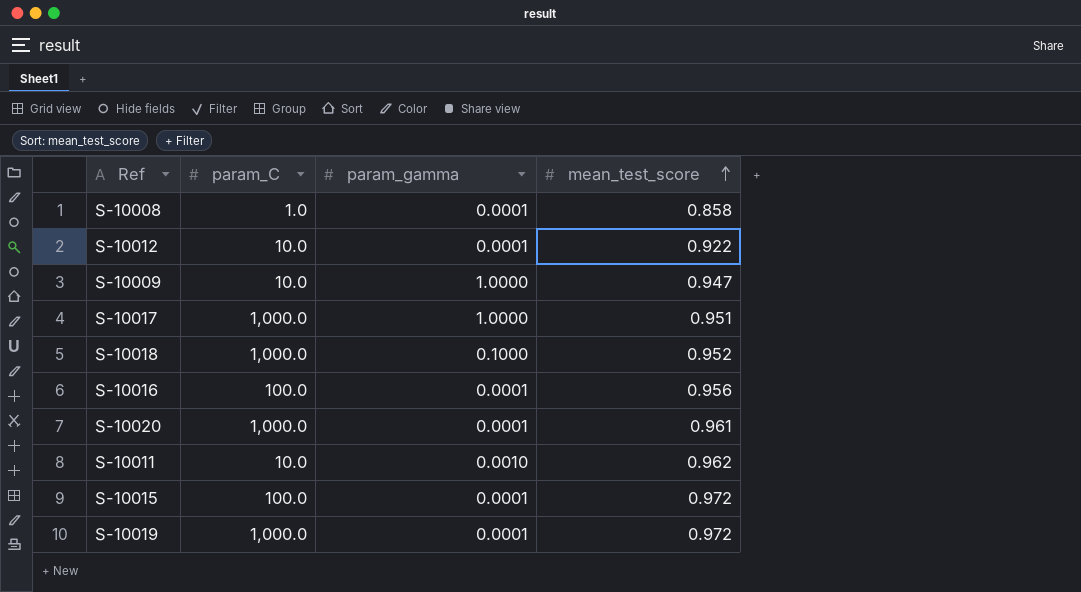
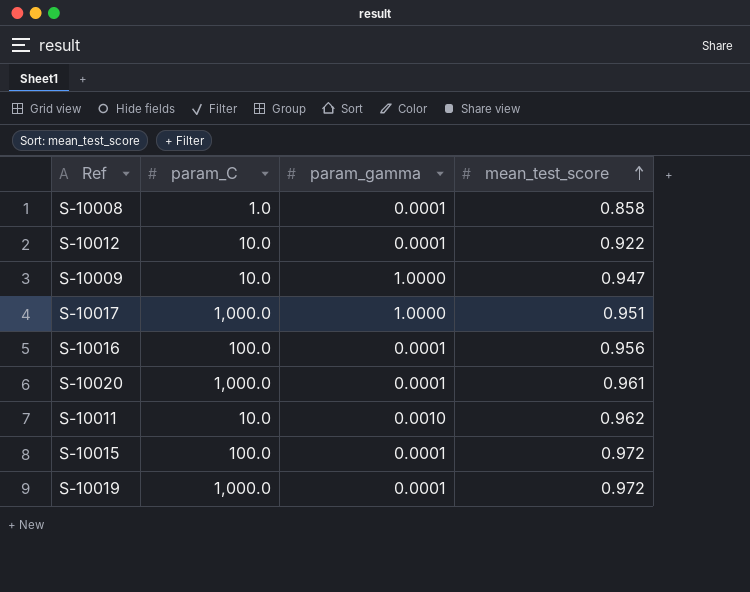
row S-10018: 1,000.0 | 0.1000 | 0.952 -> none

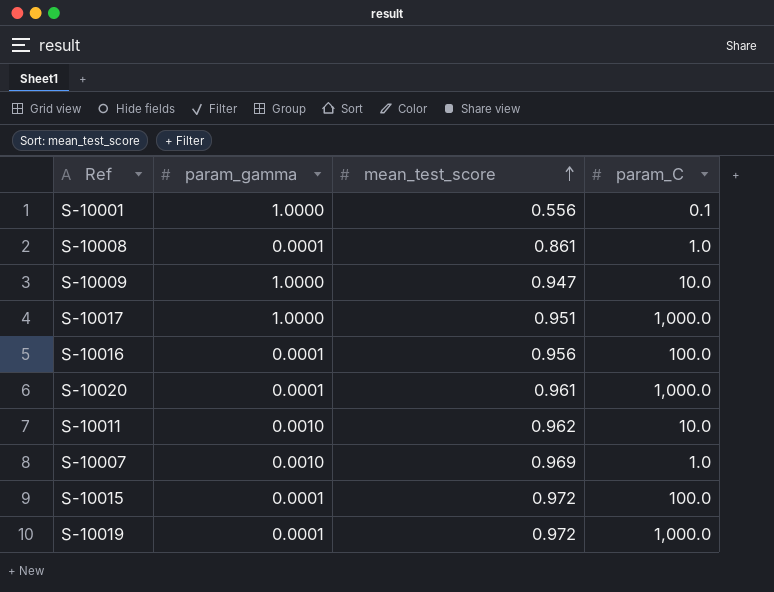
column param_C | position: 2 -> 4
row S-10012: 10.0 | 0.0001 | 0.922 -> none
row S-10001: none -> 1.0000 | 0.556 | 0.1
S-10008 | mean_test_score: 0.858 -> 0.861
row S-10007: none -> 0.0010 | 0.969 | 1.0

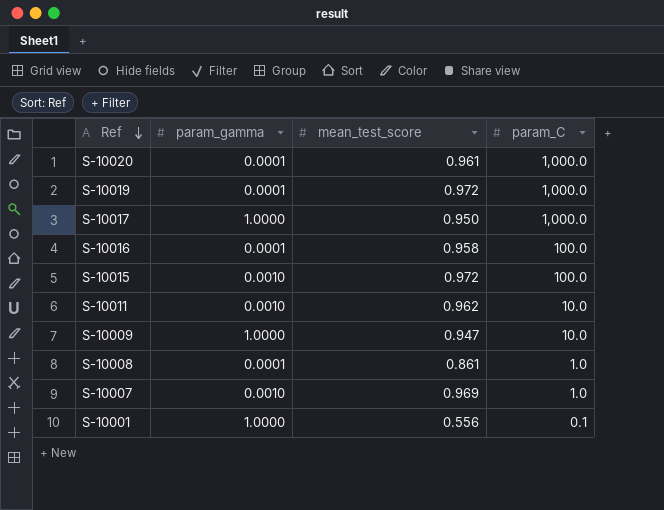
row order: mean_test_score ascending -> Ref descending
S-10017 | mean_test_score: 0.951 -> 0.950
S-10016 | mean_test_score: 0.956 -> 0.958
S-10015 | param_gamma: 0.0001 -> 0.0010

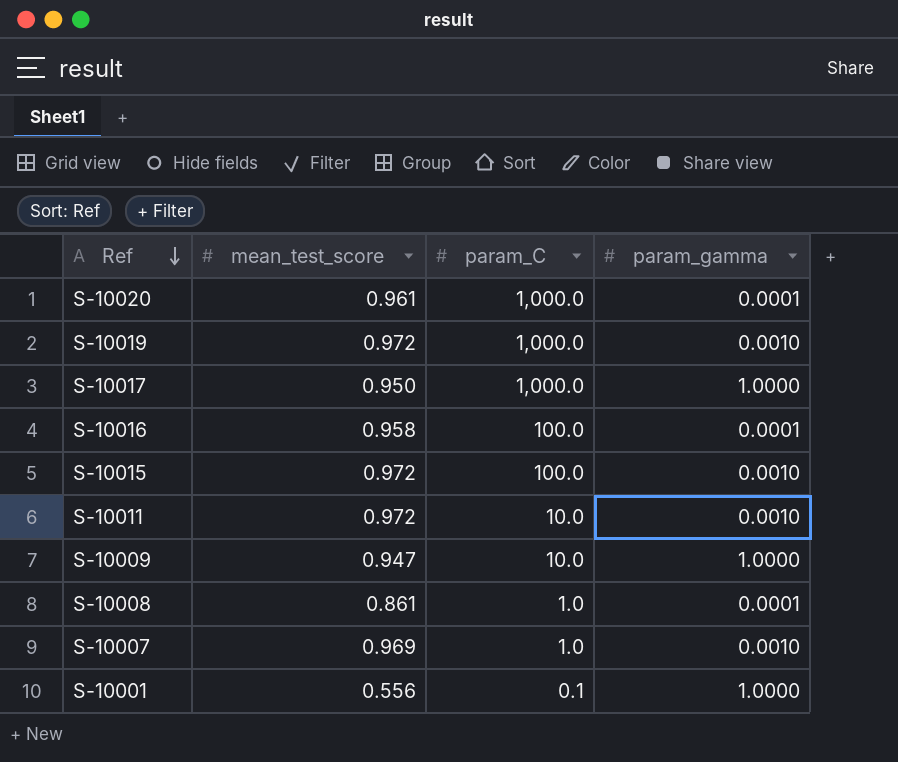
column param_gamma | position: 2 -> 4
S-10019 | param_gamma: 0.0001 -> 0.0010
S-10011 | mean_test_score: 0.962 -> 0.972

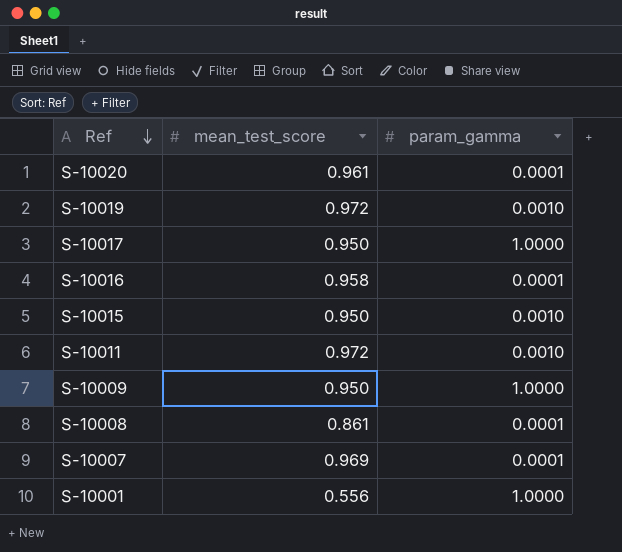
column param_C | position: 3 -> none
S-10015 | mean_test_score: 0.972 -> 0.950
S-10009 | mean_test_score: 0.947 -> 0.950
S-10007 | param_gamma: 0.0010 -> 0.0001

